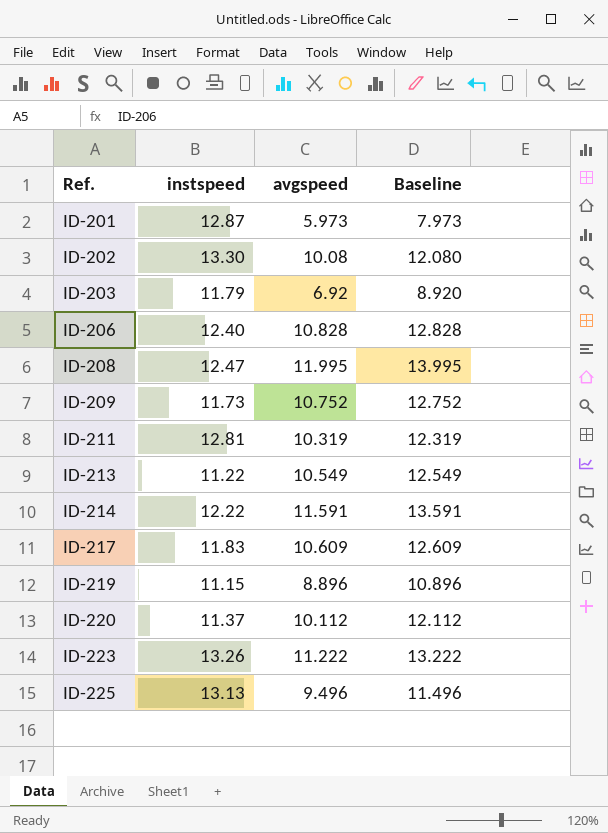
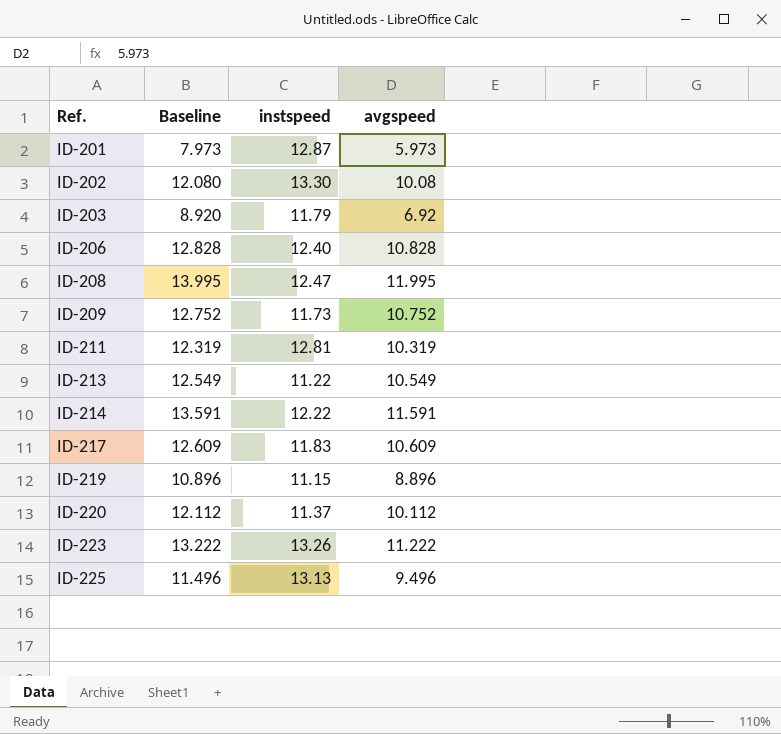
column Baseline | position: 4 -> 2

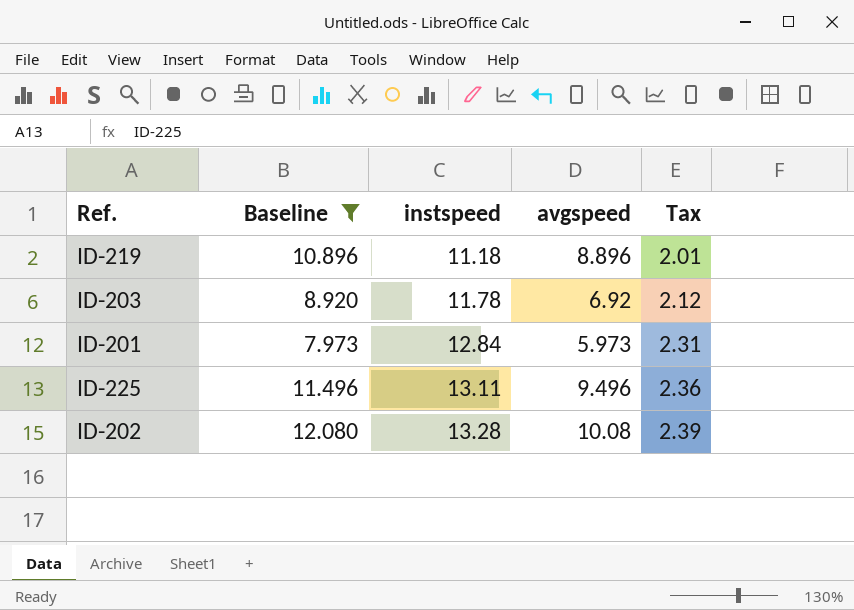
filter: none -> Baseline <= 12.080
row order: Ref. ascending -> instspeed ascending
column Tax | formula: none -> [instspeed] * 0.18
ID-219 | instspeed: 11.15 -> 11.18
ID-203 | instspeed: 11.79 -> 11.78
ID-201 | instspeed: 12.87 -> 12.84
ID-225 | instspeed: 13.13 -> 13.11
ID-202 | instspeed: 13.30 -> 13.28

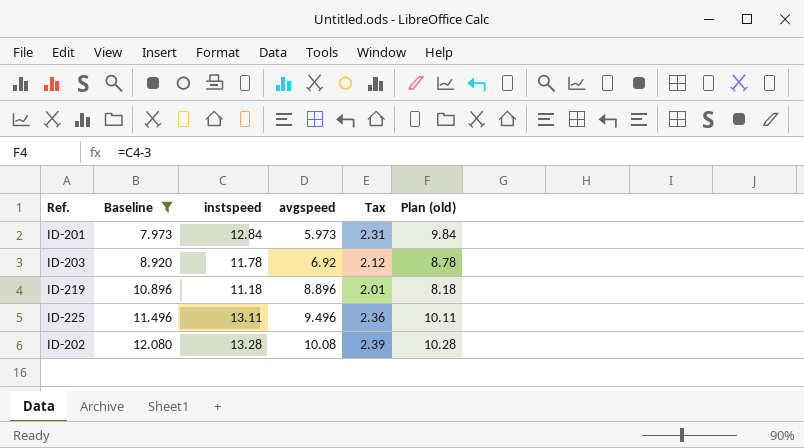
row order: instspeed ascending -> Baseline ascending
column Plan (old) | formula: none -> [instspeed] - 3

